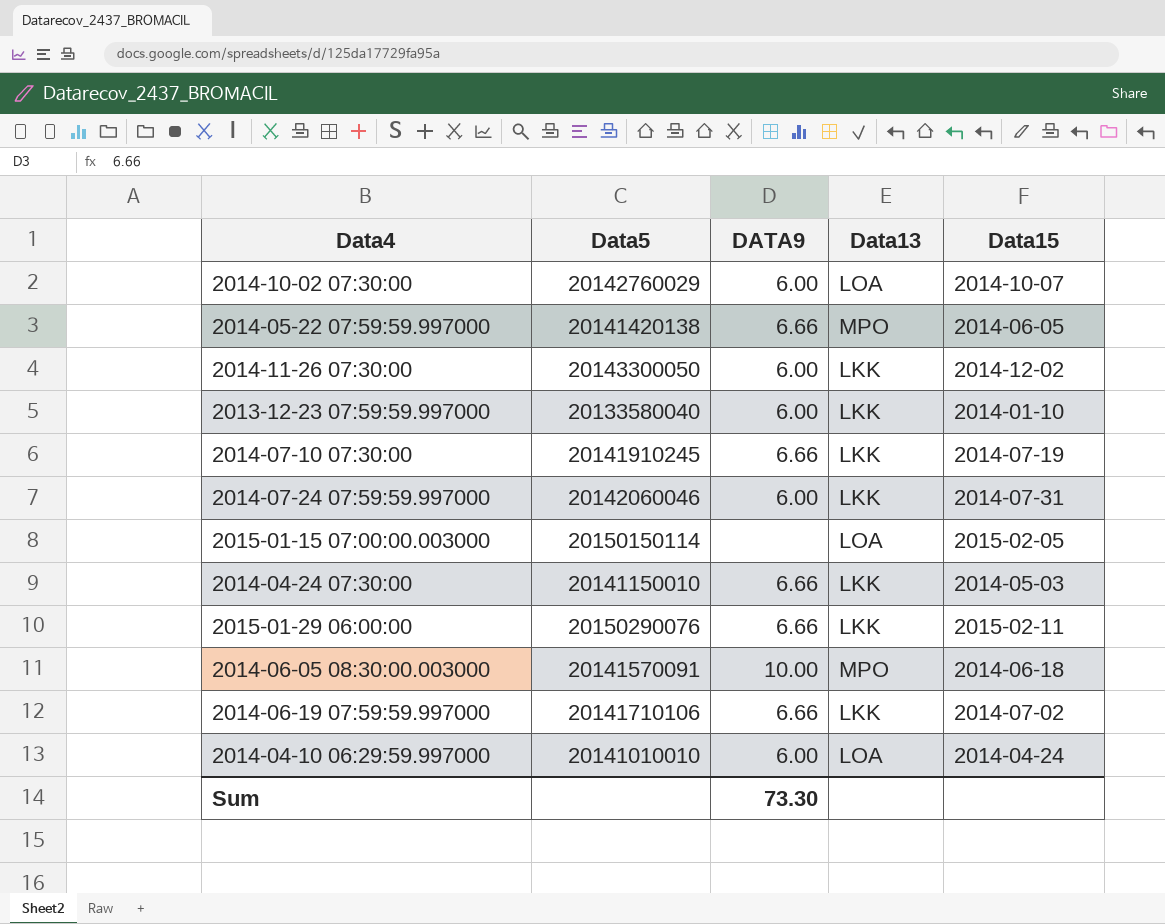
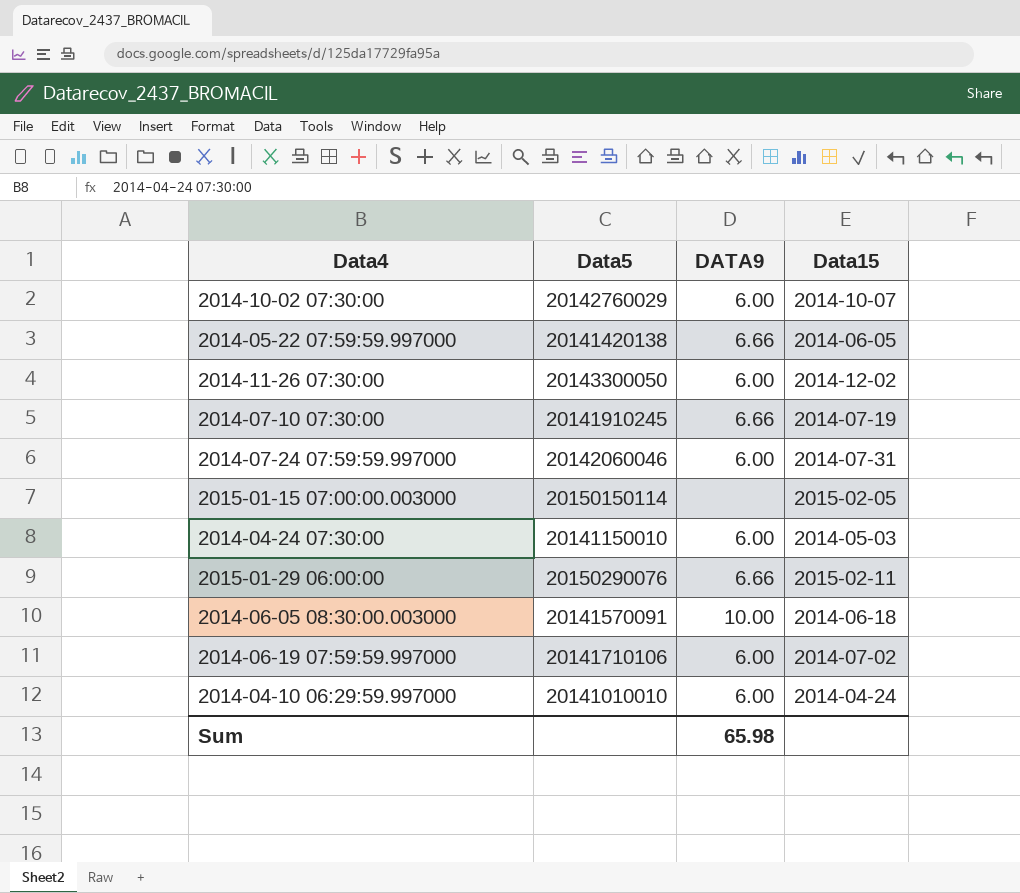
column Data13 | position: 4 -> none
row 2013-12-23 07:59:59.997000: 20133580040 | 6.00 | LKK | 2014-01-10 -> none
2014-04-24 07:30:00 | DATA9: 6.66 -> 6.00
2014-06-19 07:59:59.997000 | DATA9: 6.66 -> 6.00
Sum | DATA9: 73.30 -> 65.98

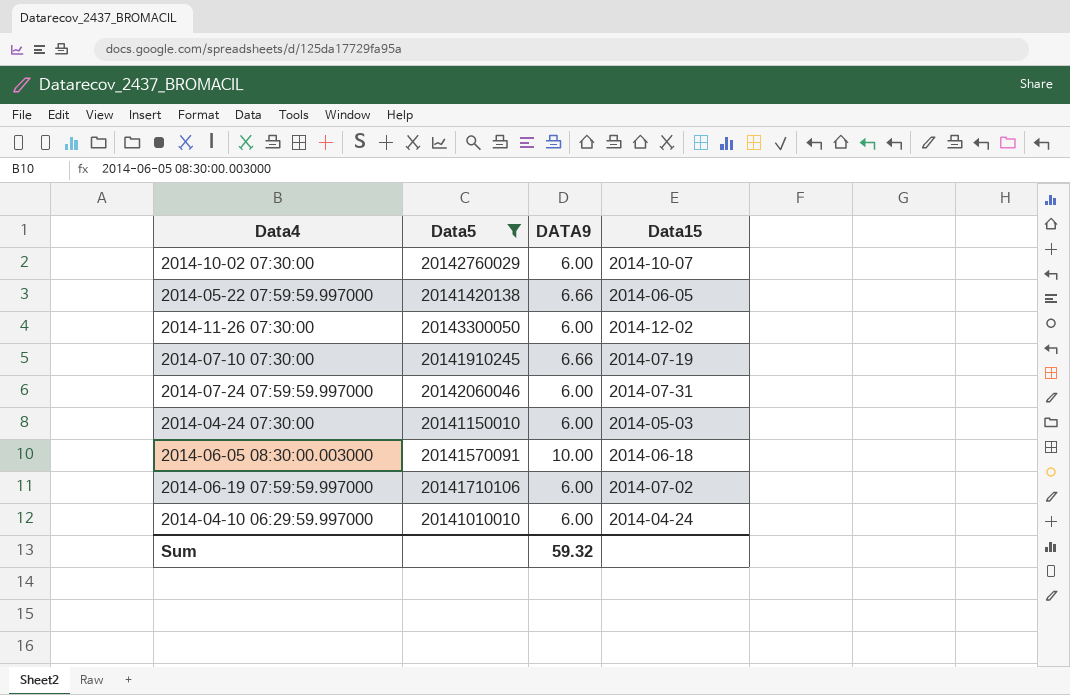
filter: none -> Data5 <= 20143300050
Sum | DATA9: 65.98 -> 59.32

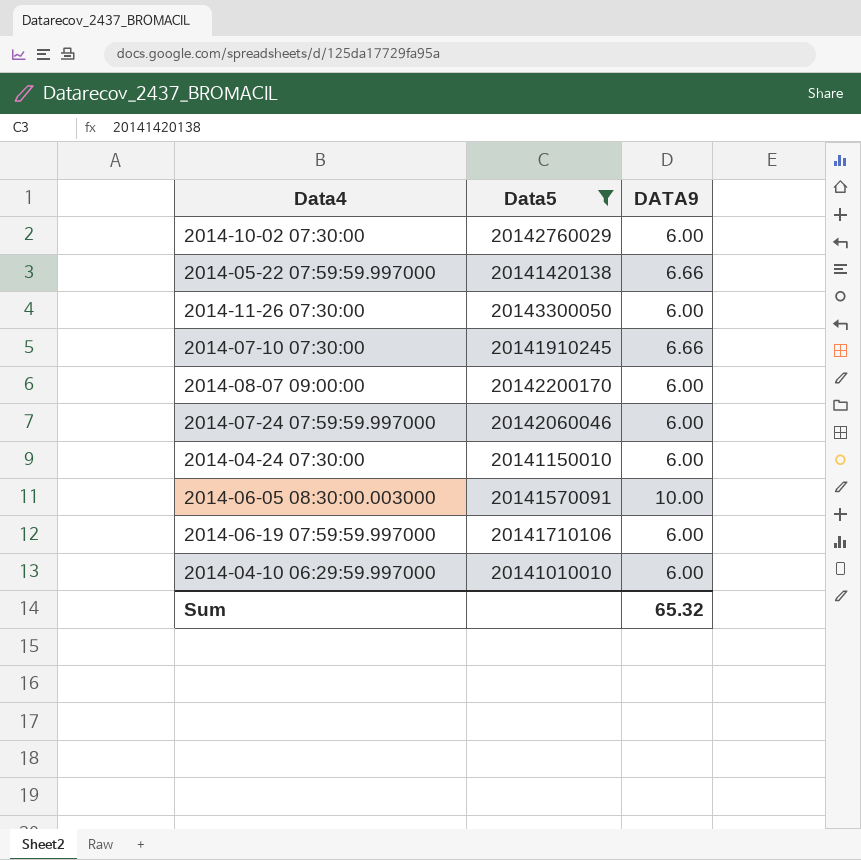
column Data15 | position: 4 -> none
row 2014-08-07 09:00:00: none -> 20142200170 | 6.00
Sum | DATA9: 59.32 -> 65.32

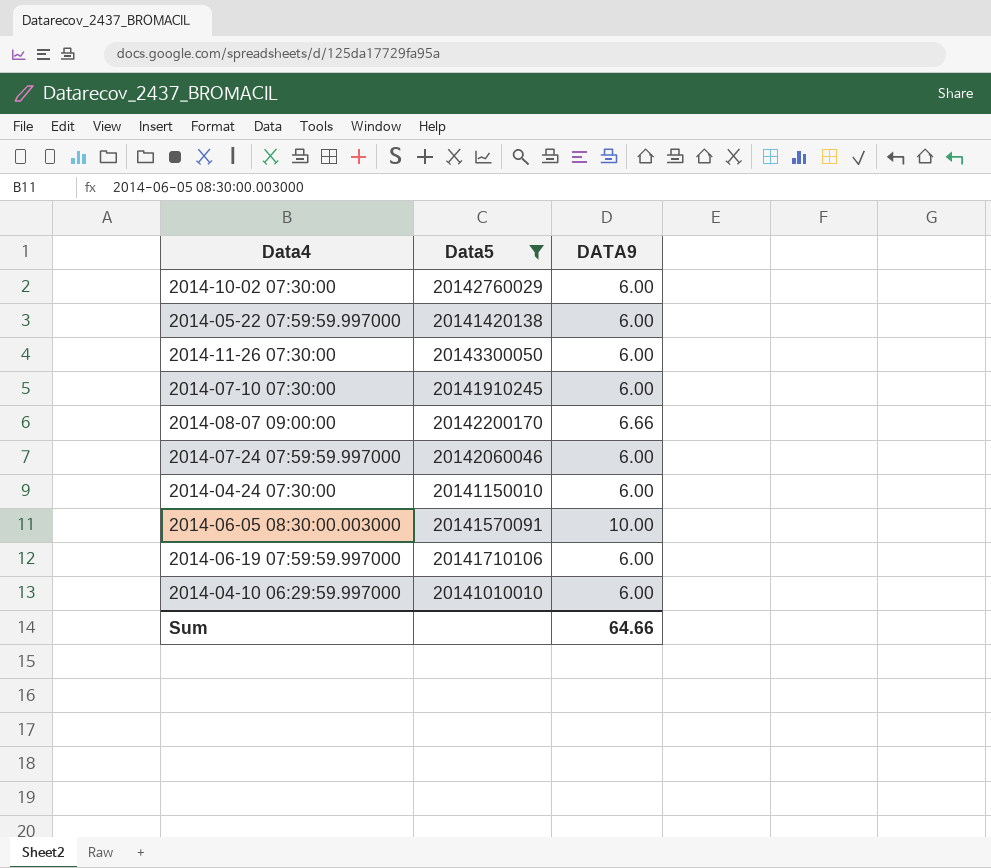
2014-05-22 07:59:59.997000 | DATA9: 6.66 -> 6.00
2014-07-10 07:30:00 | DATA9: 6.66 -> 6.00
2014-08-07 09:00:00 | DATA9: 6.00 -> 6.66
Sum | DATA9: 65.32 -> 64.66

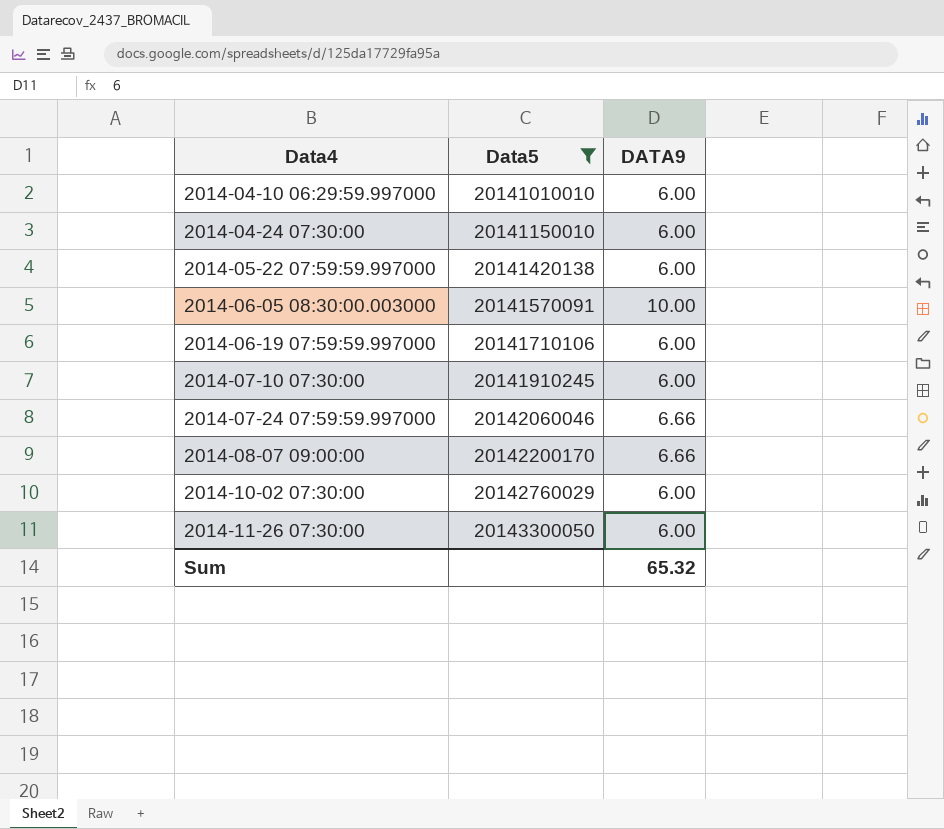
row order: none -> Data4 ascending
2014-07-24 07:59:59.997000 | DATA9: 6.00 -> 6.66
Sum | DATA9: 64.66 -> 65.32

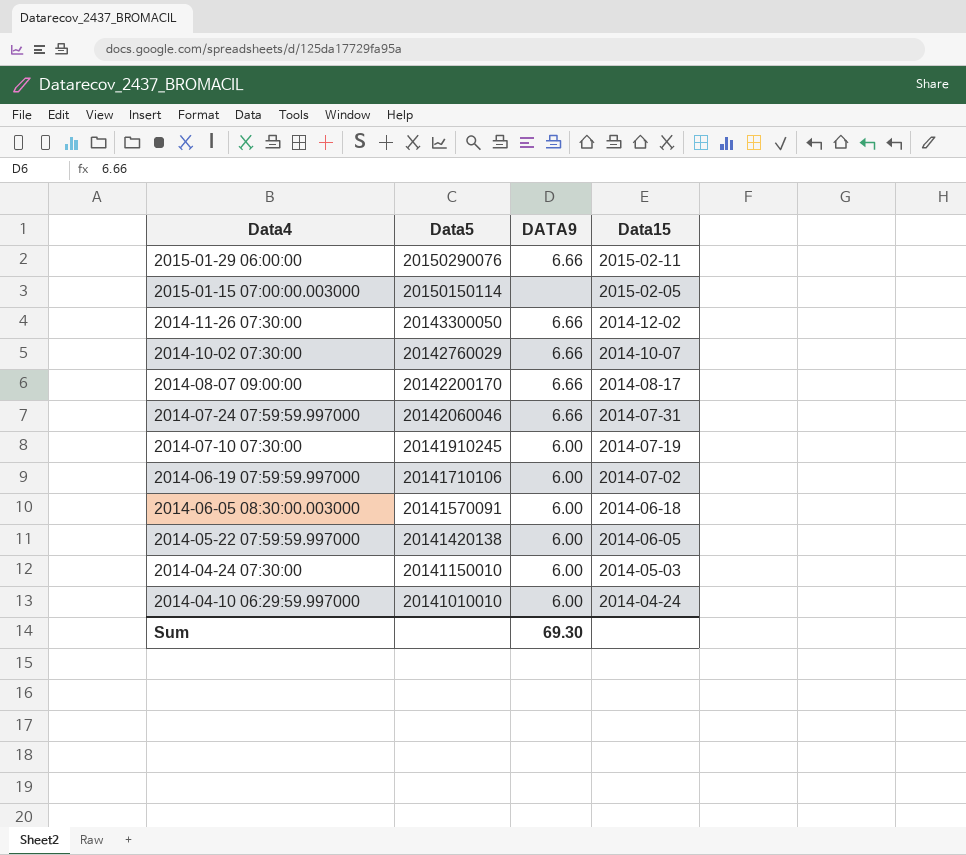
filter: Data5 <= 20143300050 -> none
row order: Data4 ascending -> Data4 descending
column Data15 | position: none -> 4
2014-11-26 07:30:00 | DATA9: 6.00 -> 6.66
2014-10-02 07:30:00 | DATA9: 6.00 -> 6.66
2014-06-05 08:30:00.003000 | DATA9: 10.00 -> 6.00
Sum | DATA9: 65.32 -> 69.30

